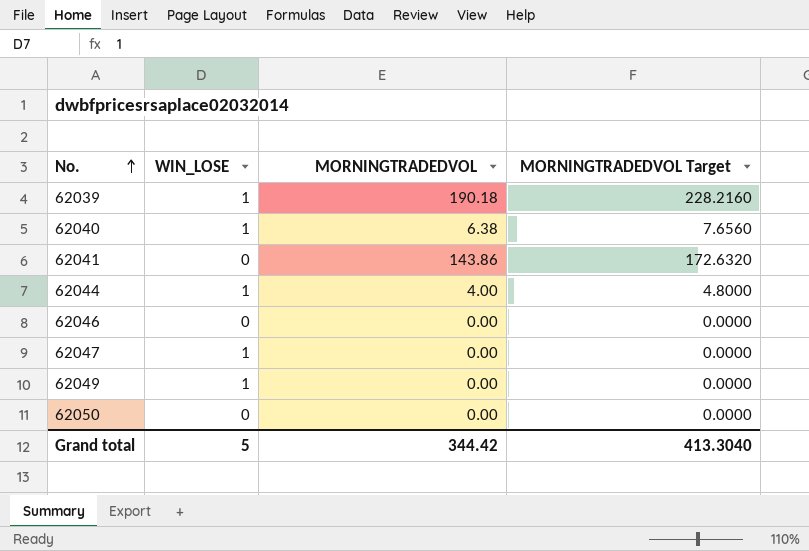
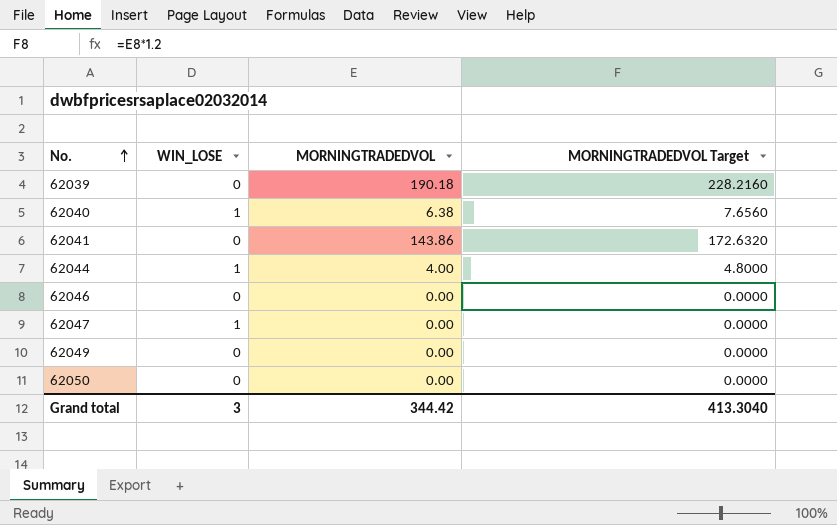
62039 | WIN_LOSE: 1 -> 0
62049 | WIN_LOSE: 1 -> 0
Grand total | WIN_LOSE: 5 -> 3

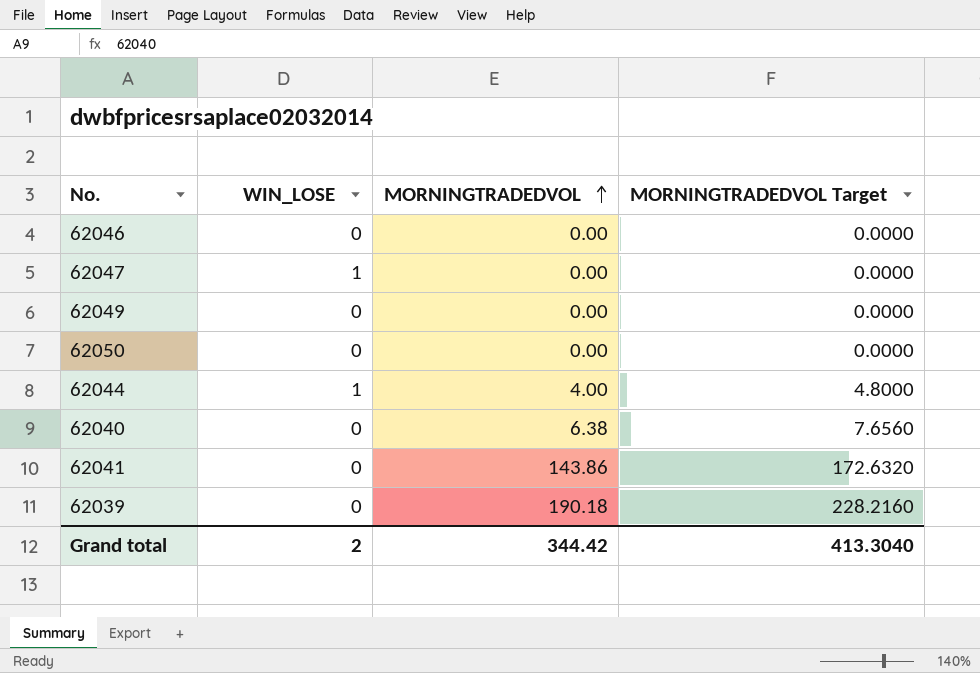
row order: No. ascending -> MORNINGTRADEDVOL ascending
62040 | WIN_LOSE: 1 -> 0
Grand total | WIN_LOSE: 3 -> 2

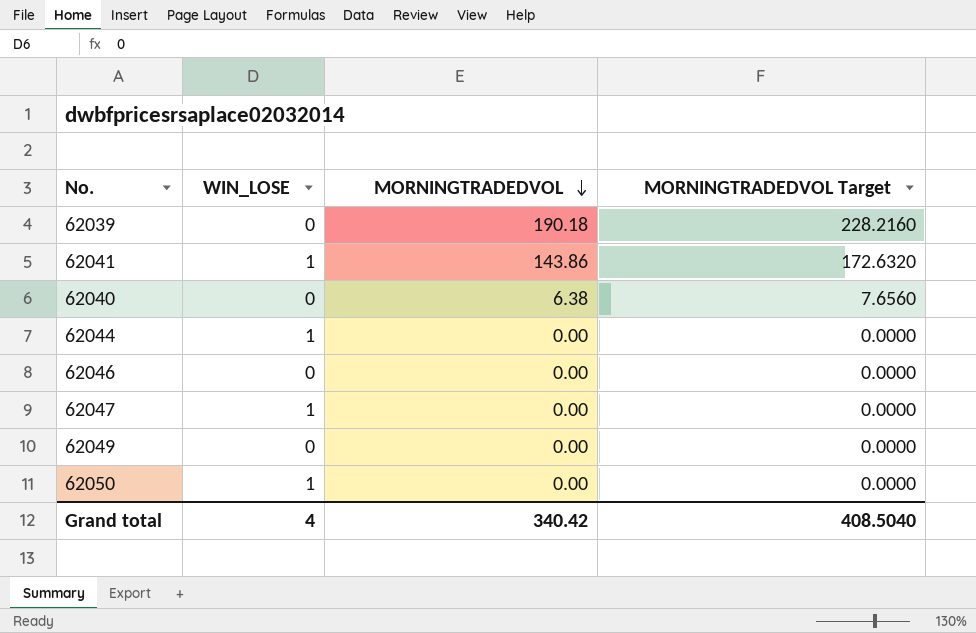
row order: MORNINGTRADEDVOL ascending -> MORNINGTRADEDVOL descending
62041 | WIN_LOSE: 0 -> 1
62044 | MORNINGTRADEDVOL: 4.00 -> 0.00
62044 | MORNINGTRADEDVOL Target: 4.8000 -> 0.0000
62050 | WIN_LOSE: 0 -> 1
Grand total | WIN_LOSE: 2 -> 4
Grand total | MORNINGTRADEDVOL: 344.42 -> 340.42
Grand total | MORNINGTRADEDVOL Target: 413.3040 -> 408.5040

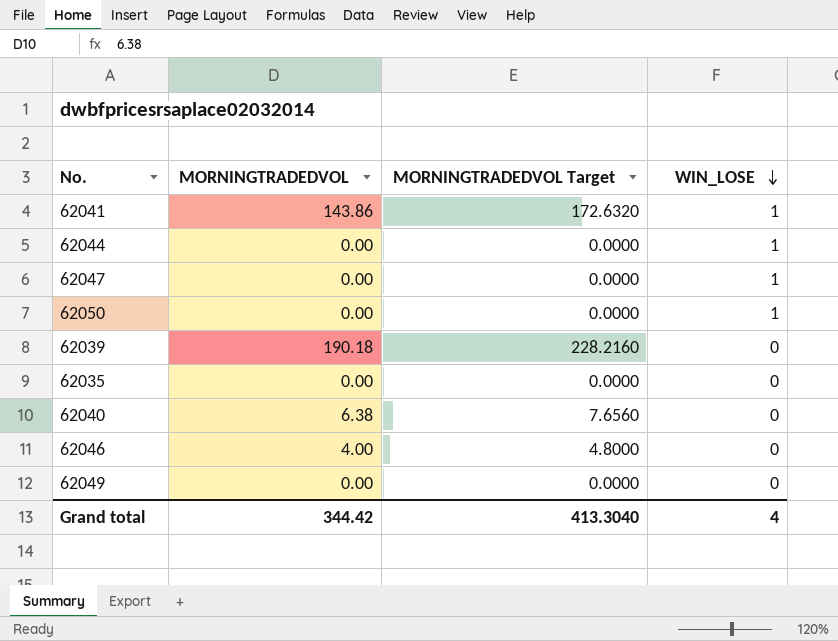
row order: MORNINGTRADEDVOL descending -> WIN_LOSE descending
column WIN_LOSE | position: 2 -> 4
row 62035: none -> 0.00 | 0.0000 | 0
62046 | MORNINGTRADEDVOL: 0.00 -> 4.00
62046 | MORNINGTRADEDVOL Target: 0.0000 -> 4.8000
Grand total | MORNINGTRADEDVOL: 340.42 -> 344.42
Grand total | MORNINGTRADEDVOL Target: 408.5040 -> 413.3040

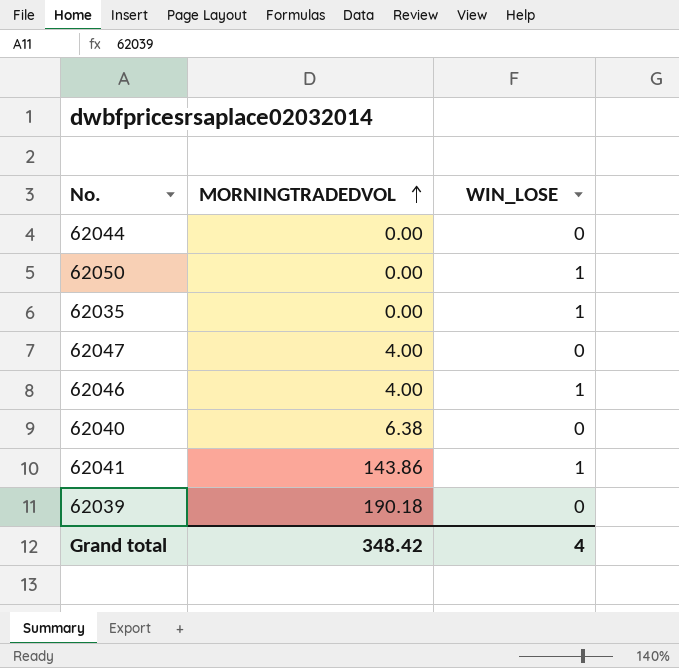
row order: WIN_LOSE descending -> MORNINGTRADEDVOL ascending
column MORNINGTRADEDVOL Target | formula: [MORNINGTRADEDVOL] * 1.2 -> none
row 62049: 0.00 | 0.0000 | 0 -> none
62044 | WIN_LOSE: 1 -> 0
62035 | WIN_LOSE: 0 -> 1
62047 | MORNINGTRADEDVOL: 0.00 -> 4.00
62047 | WIN_LOSE: 1 -> 0
62046 | WIN_LOSE: 0 -> 1
Grand total | MORNINGTRADEDVOL: 344.42 -> 348.42

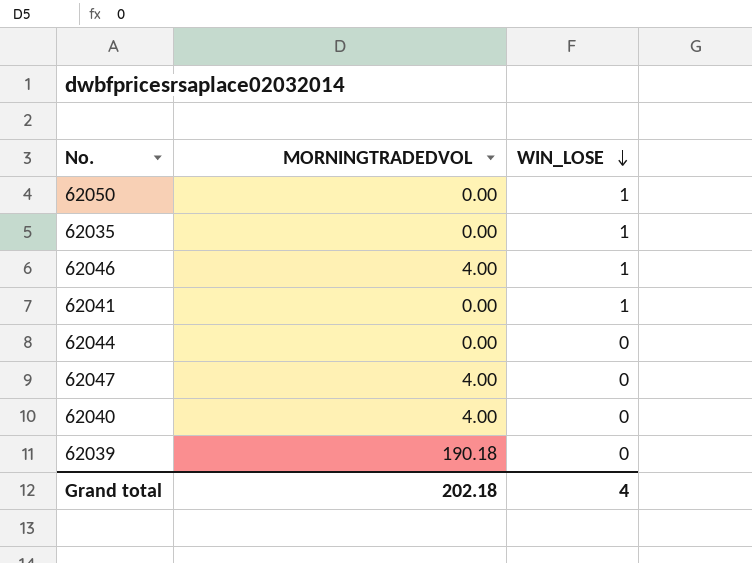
row order: MORNINGTRADEDVOL ascending -> WIN_LOSE descending
62041 | MORNINGTRADEDVOL: 143.86 -> 0.00
62040 | MORNINGTRADEDVOL: 6.38 -> 4.00
Grand total | MORNINGTRADEDVOL: 348.42 -> 202.18

